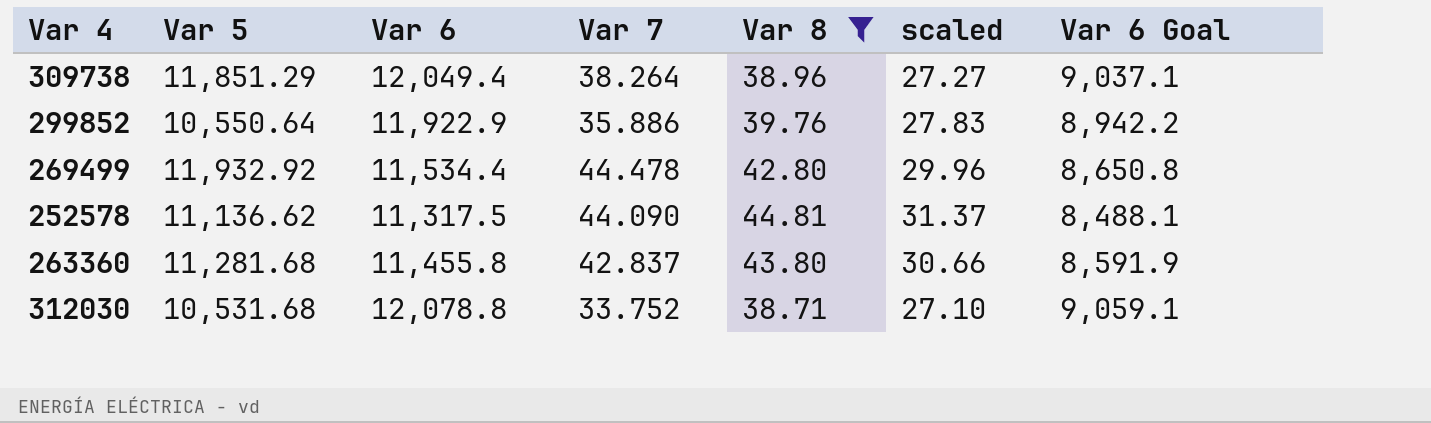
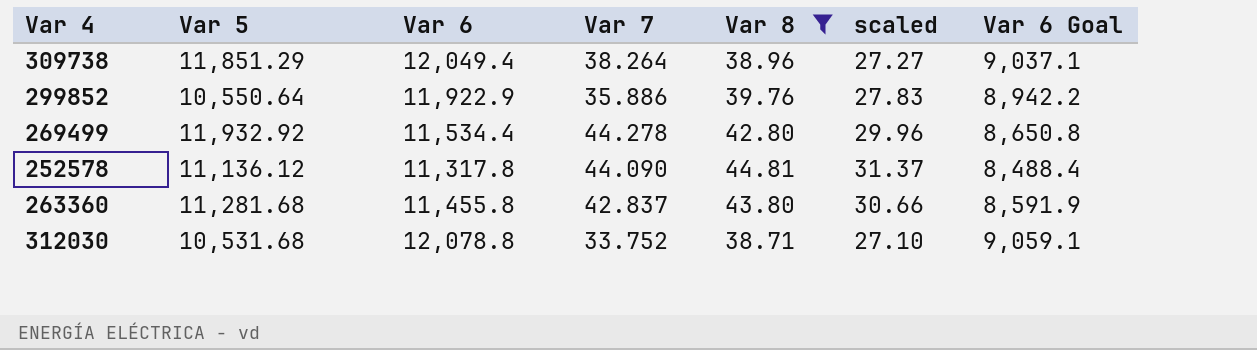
269499 | Var 7: 44.478 -> 44.278
252578 | Var 5: 11,136.62 -> 11,136.12
252578 | Var 6: 11,317.5 -> 11,317.8
252578 | Var 6 Goal: 8,488.1 -> 8,488.4

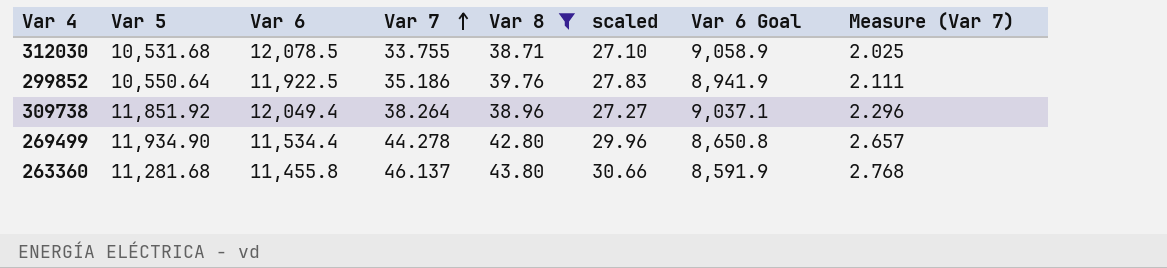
row order: none -> Var 7 ascending
column Measure (Var 7) | formula: none -> [Var 7] * 0.06
row 252578: 11,136.12 | 11,317.8 | 44.090 | 44.81 | 31.37 | 8,488.4 -> none
312030 | Var 6: 12,078.8 -> 12,078.5
312030 | Var 7: 33.752 -> 33.755
312030 | Var 6 Goal: 9,059.1 -> 9,058.9
299852 | Var 6: 11,922.9 -> 11,922.5
299852 | Var 7: 35.886 -> 35.186
299852 | Var 6 Goal: 8,942.2 -> 8,941.9
309738 | Var 5: 11,851.29 -> 11,851.92
269499 | Var 5: 11,932.92 -> 11,934.90
263360 | Var 7: 42.837 -> 46.137

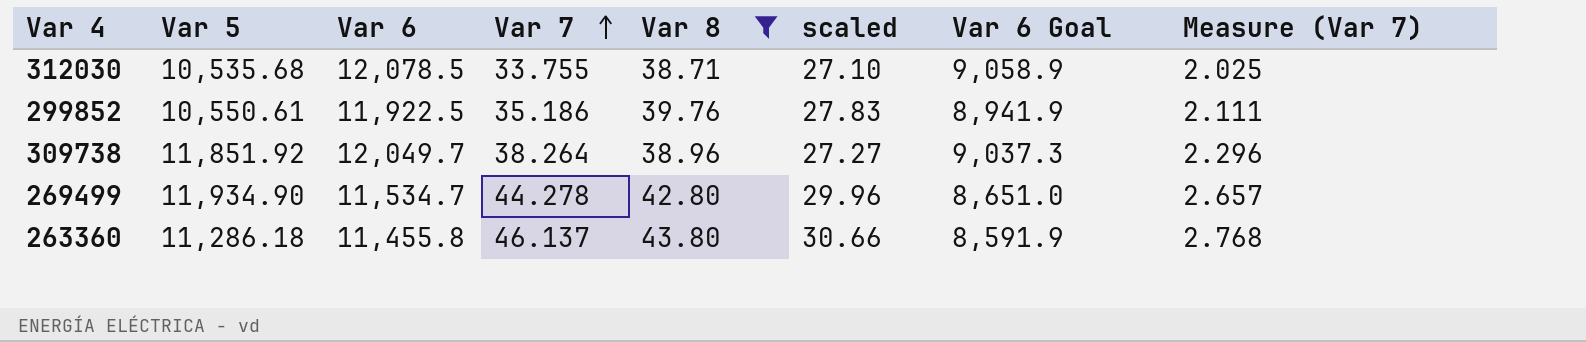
312030 | Var 5: 10,531.68 -> 10,535.68
299852 | Var 5: 10,550.64 -> 10,550.61
309738 | Var 6: 12,049.4 -> 12,049.7
309738 | Var 6 Goal: 9,037.1 -> 9,037.3
269499 | Var 6: 11,534.4 -> 11,534.7
269499 | Var 6 Goal: 8,650.8 -> 8,651.0
263360 | Var 5: 11,281.68 -> 11,286.18

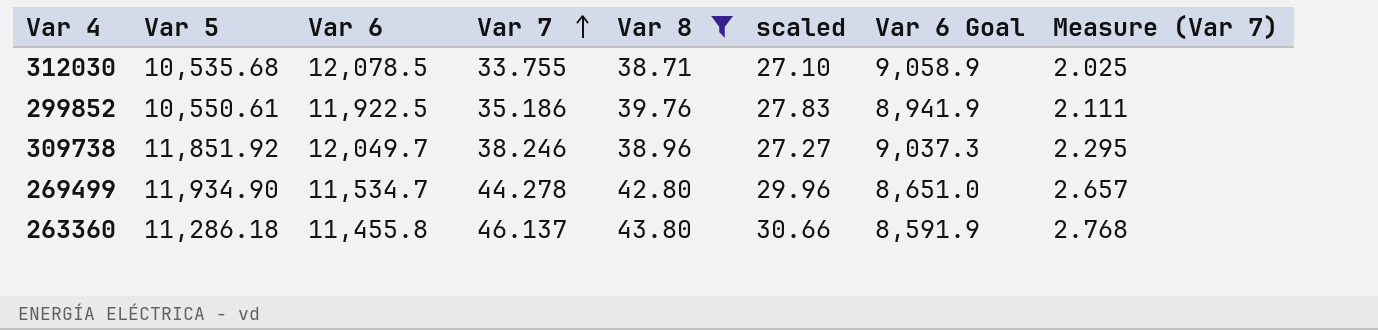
309738 | Var 7: 38.264 -> 38.246
309738 | Measure (Var 7): 2.296 -> 2.295

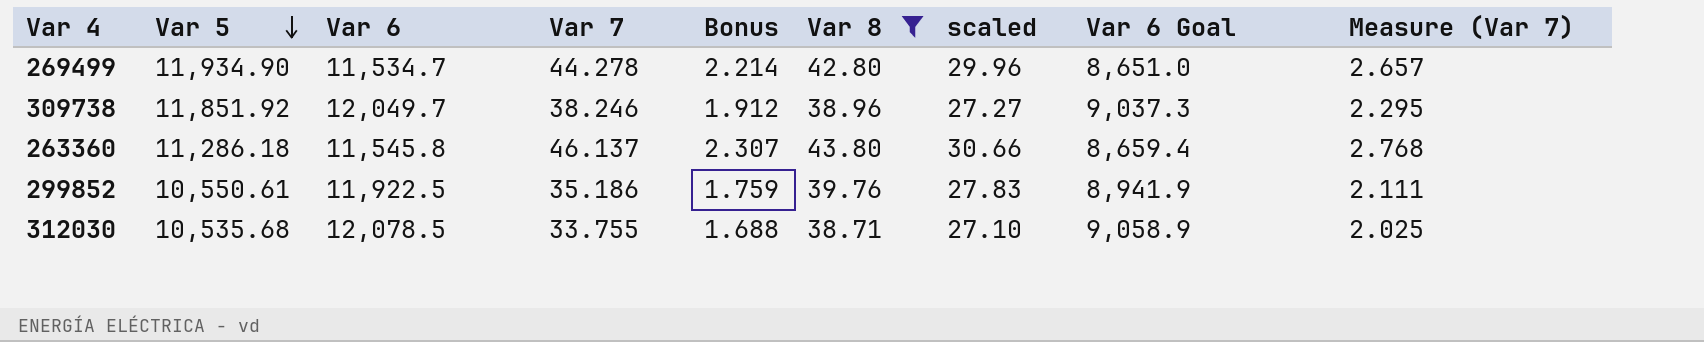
row order: Var 7 ascending -> Var 5 descending
column Bonus | formula: none -> [Var 7] * 0.05
263360 | Var 6: 11,455.8 -> 11,545.8
263360 | Var 6 Goal: 8,591.9 -> 8,659.4

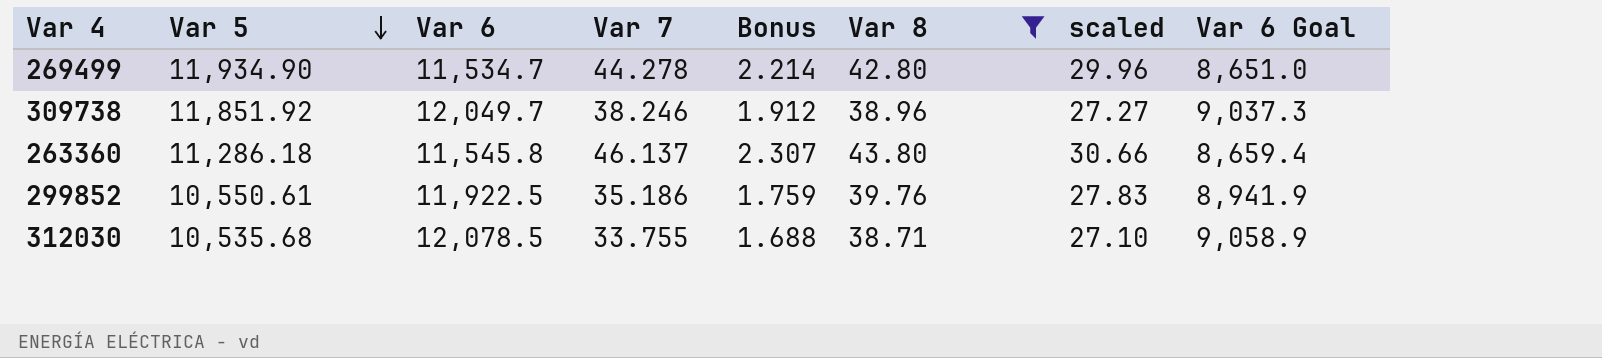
column Measure (Var 7) | formula: [Var 7] * 0.06 -> none

